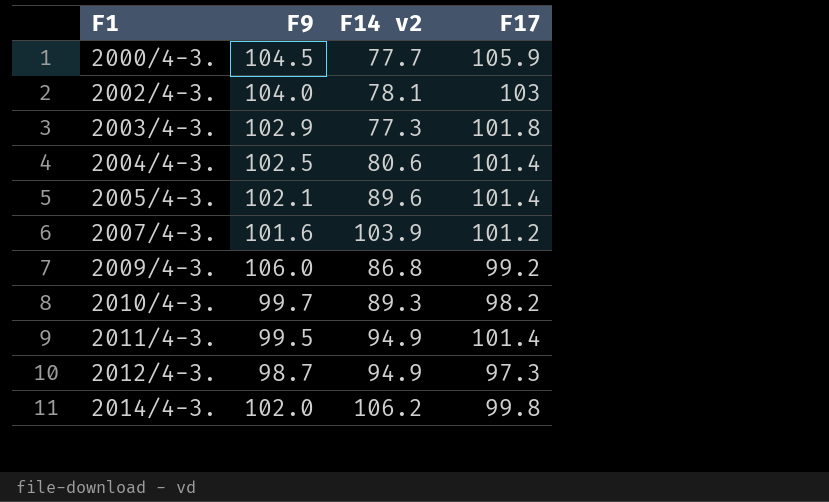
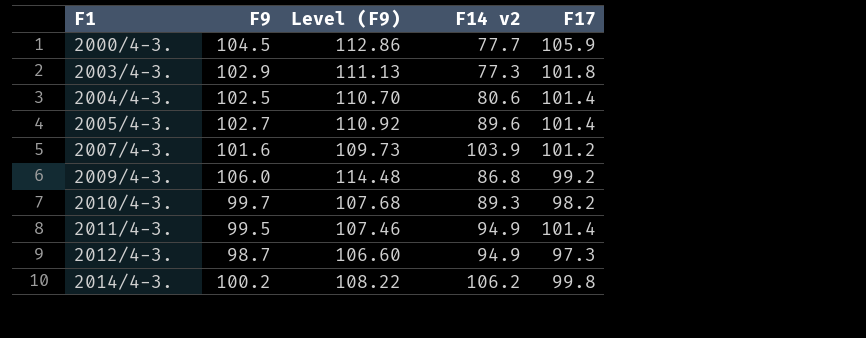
column Level (F9) | formula: none -> [F9] * 1.08
row 2002/4-3.: 104.0 | 78.1 | 103 -> none
2005/4-3. | F9: 102.1 -> 102.7
2014/4-3. | F9: 102.0 -> 100.2

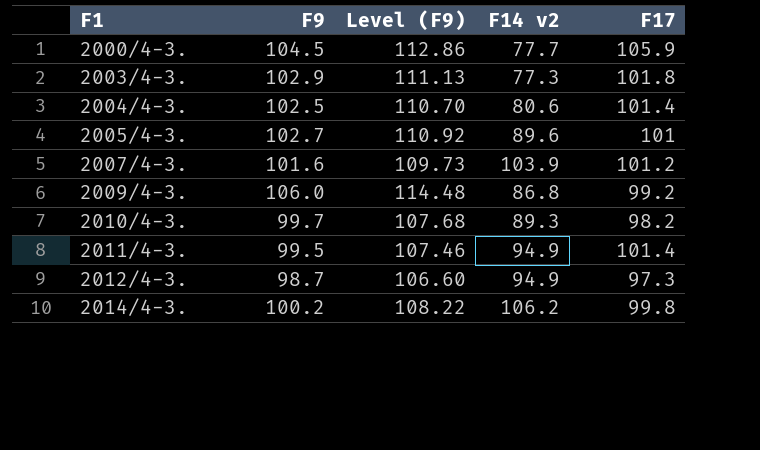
2005/4-3. | F17: 101.4 -> 101

